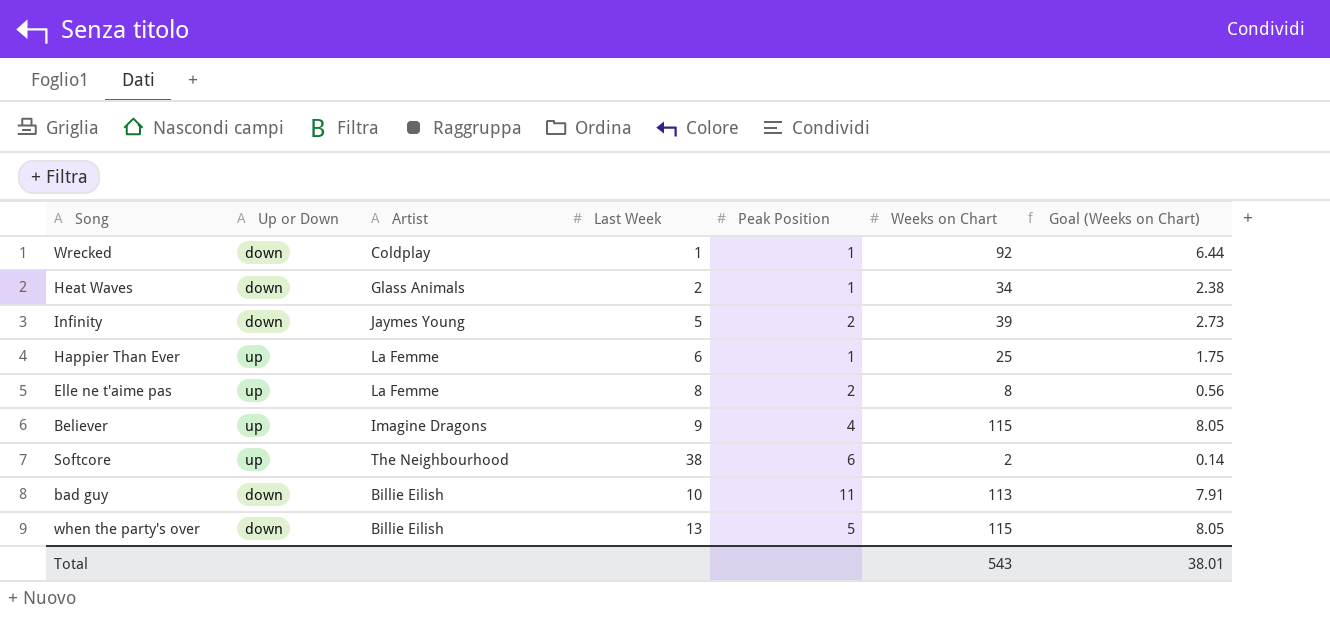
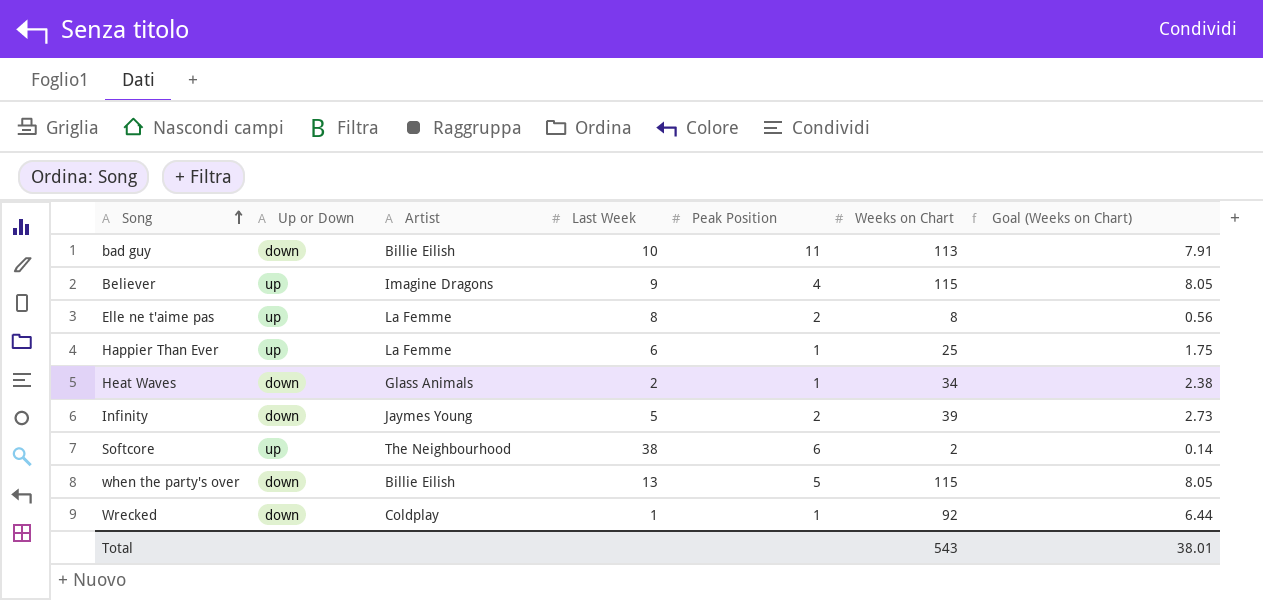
row order: none -> Song ascending

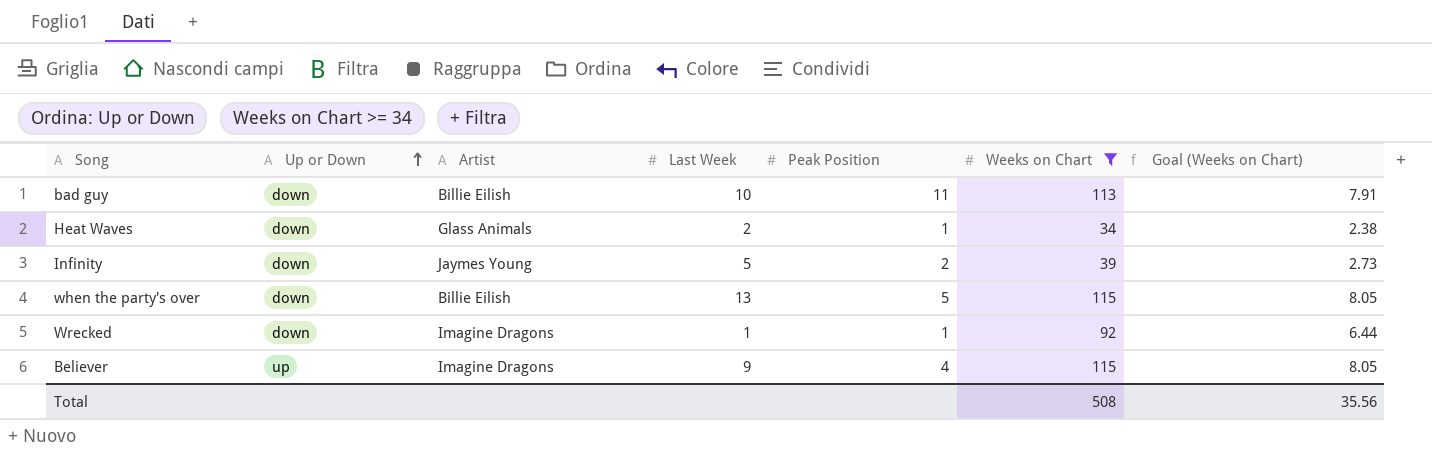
filter: none -> Weeks on Chart >= 34
row order: Song ascending -> Up or Down ascending
Wrecked | Artist: Coldplay -> Imagine Dragons
Total | Weeks on Chart: 543 -> 508
Total | Goal (Weeks on Chart): 38.01 -> 35.56

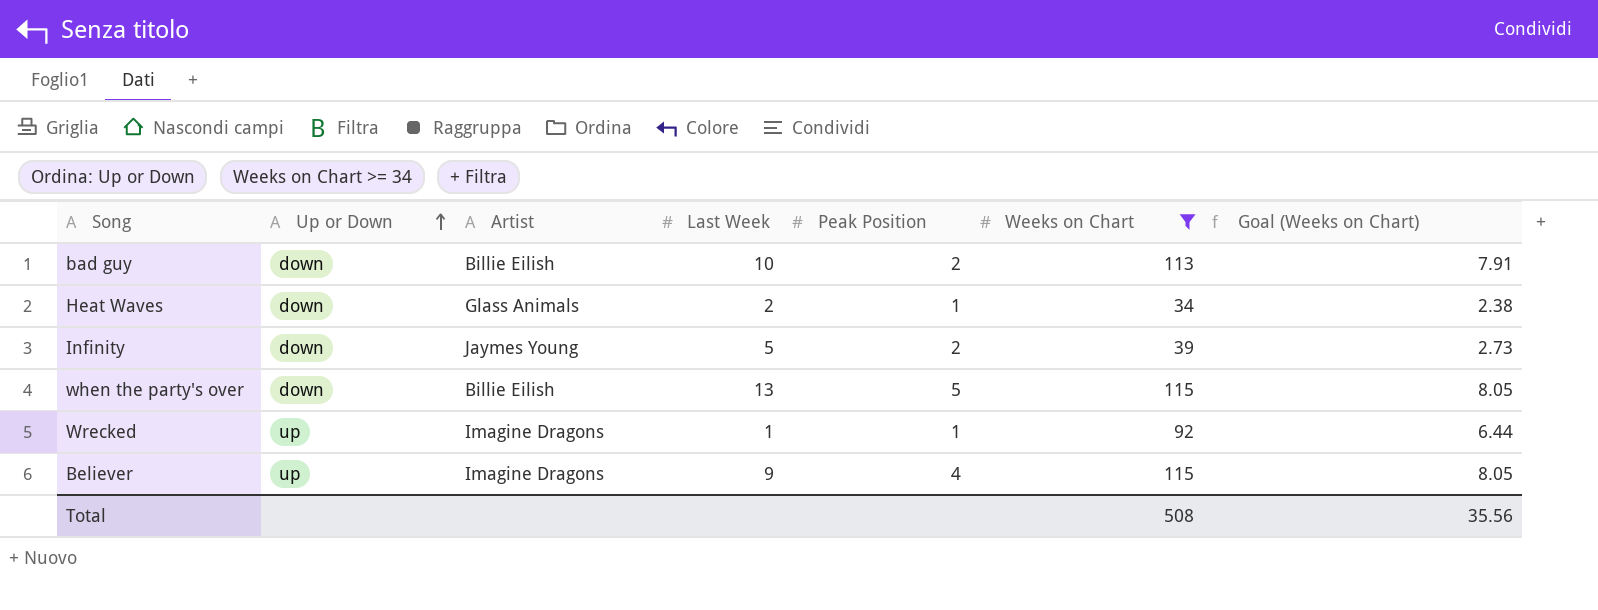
bad guy | Peak Position: 11 -> 2
Wrecked | Up or Down: down -> up

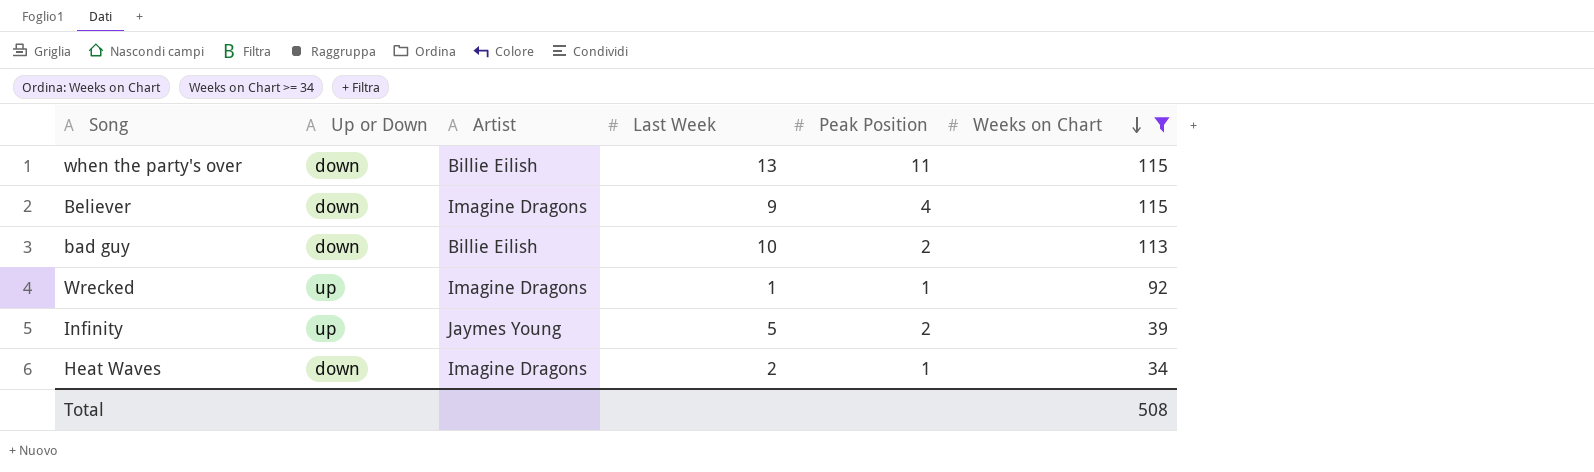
row order: Up or Down ascending -> Weeks on Chart descending
column Goal (Weeks on Chart) | formula: [Weeks on Chart] * 0.07 -> none
when the party's over | Peak Position: 5 -> 11
Believer | Up or Down: up -> down
Infinity | Up or Down: down -> up
Heat Waves | Artist: Glass Animals -> Imagine Dragons

